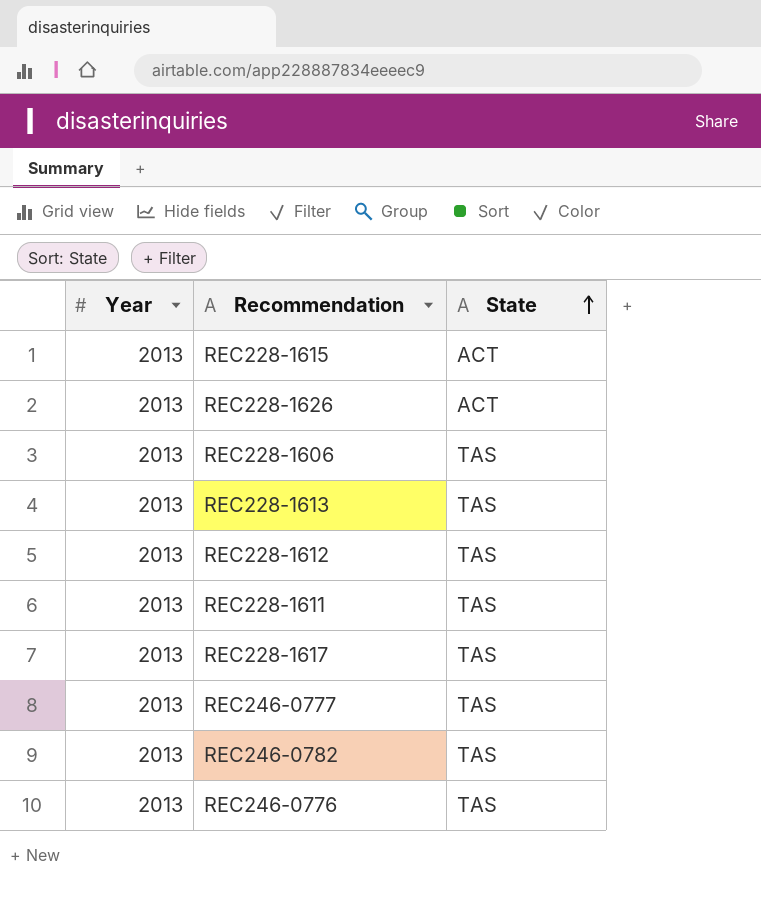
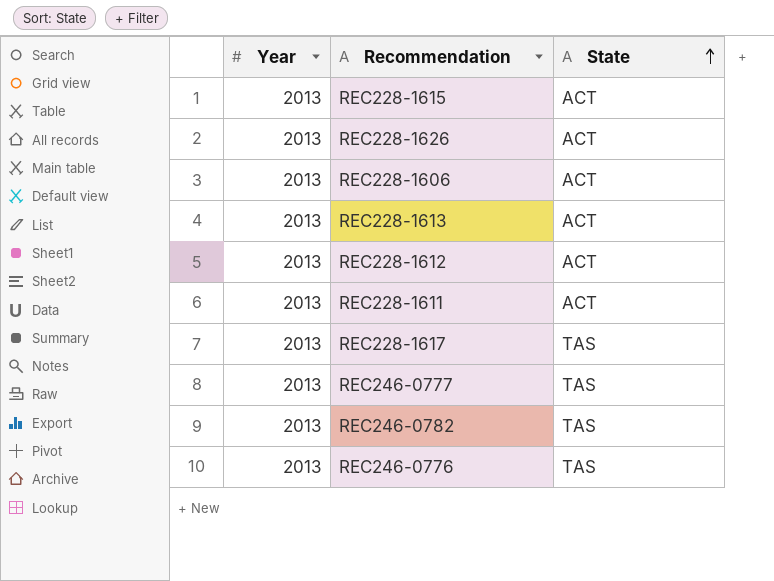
REC228-1606 | State: TAS -> ACT
REC228-1613 | State: TAS -> ACT
REC228-1612 | State: TAS -> ACT
REC228-1611 | State: TAS -> ACT

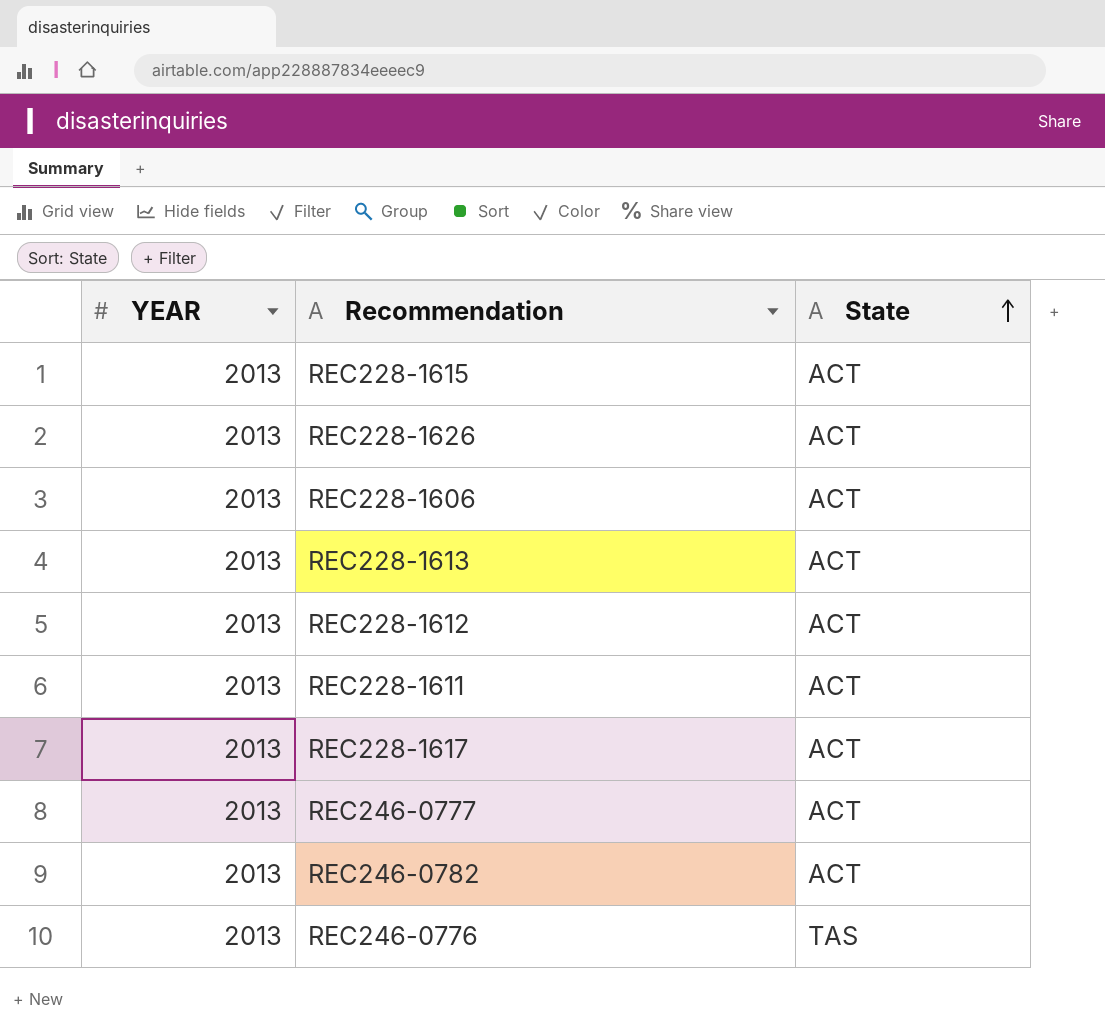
column name: Year -> YEAR
REC228-1617 | State: TAS -> ACT
REC246-0777 | State: TAS -> ACT
REC246-0782 | State: TAS -> ACT

